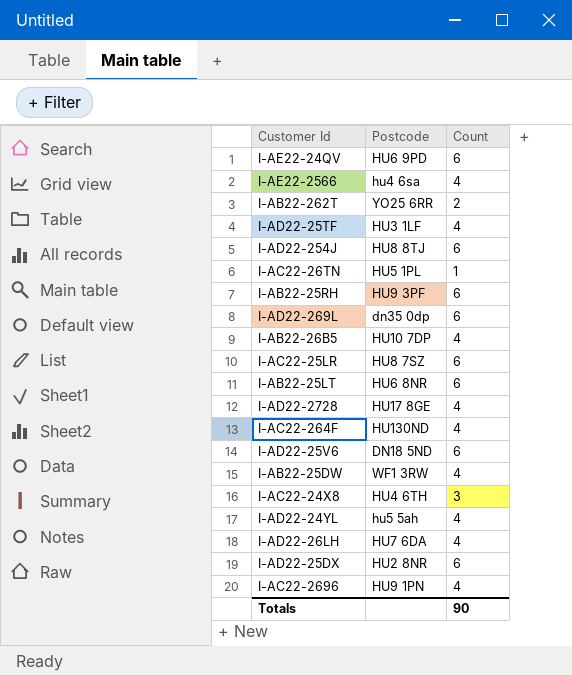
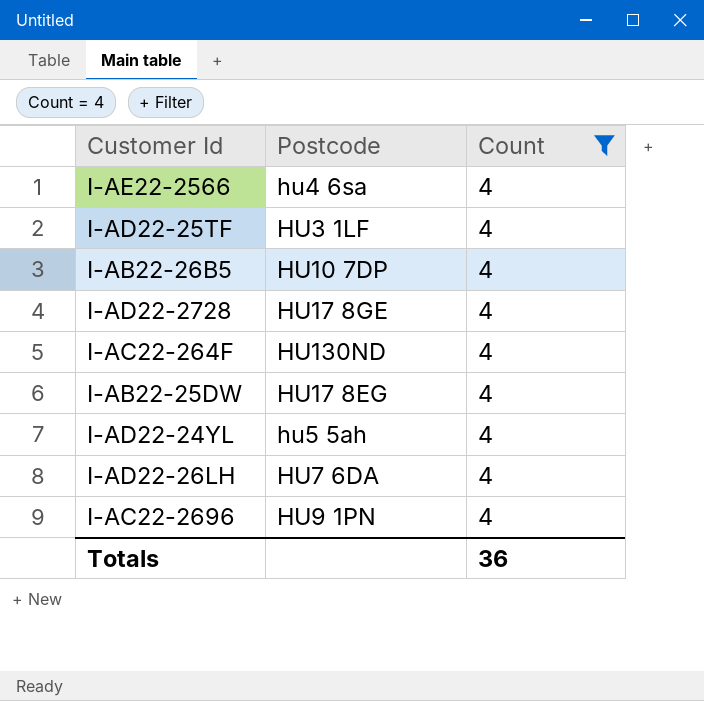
filter: none -> Count = 4
I-AB22-25DW | Postcode: WF1 3RW -> HU17 8EG
Totals | Count: 90 -> 36

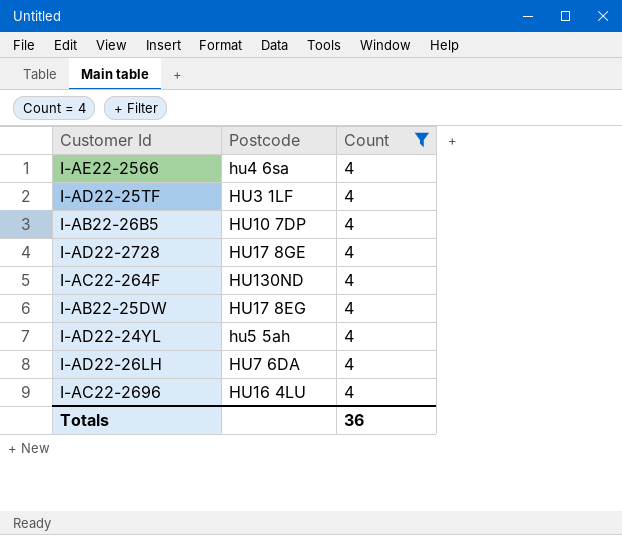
I-AC22-2696 | Postcode: HU9 1PN -> HU16 4LU

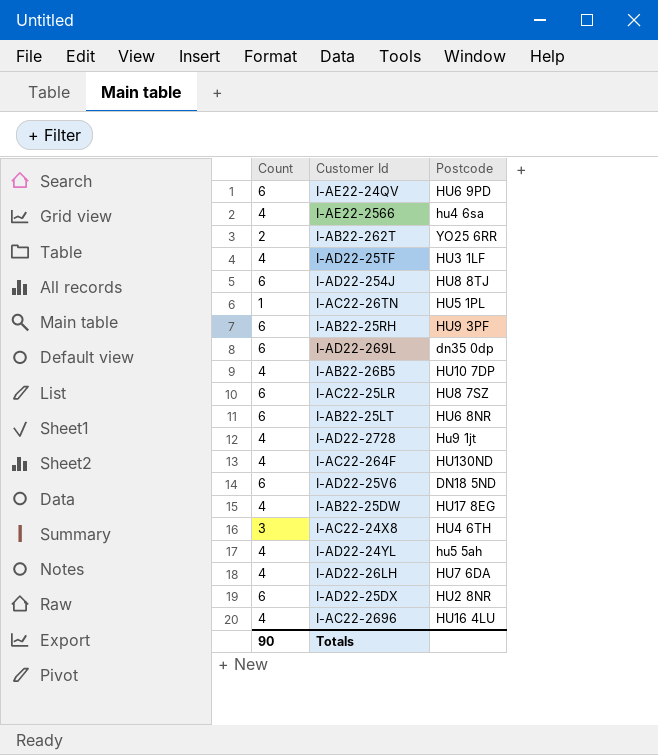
filter: Count = 4 -> none
column Count | position: 3 -> 1
I-AD22-2728 | Postcode: HU17 8GE -> Hu9 1jt
Totals | Count: 36 -> 90

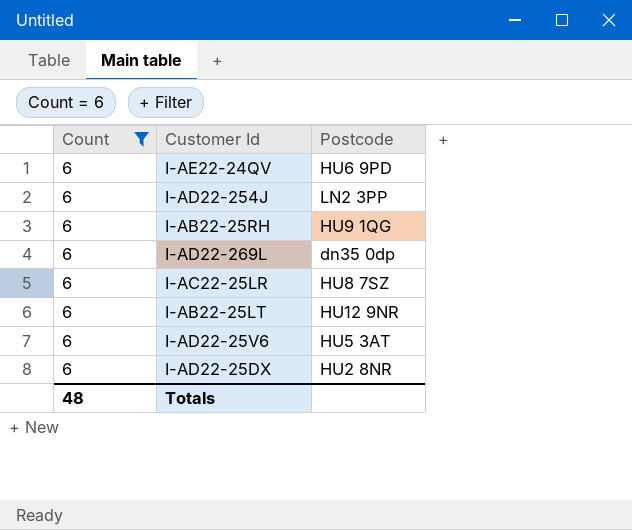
filter: none -> Count = 6
I-AD22-254J | Postcode: HU8 8TJ -> LN2 3PP
I-AB22-25RH | Postcode: HU9 3PF -> HU9 1QG
I-AB22-25LT | Postcode: HU6 8NR -> HU12 9NR
I-AD22-25V6 | Postcode: DN18 5ND -> HU5 3AT
Totals | Count: 90 -> 48

